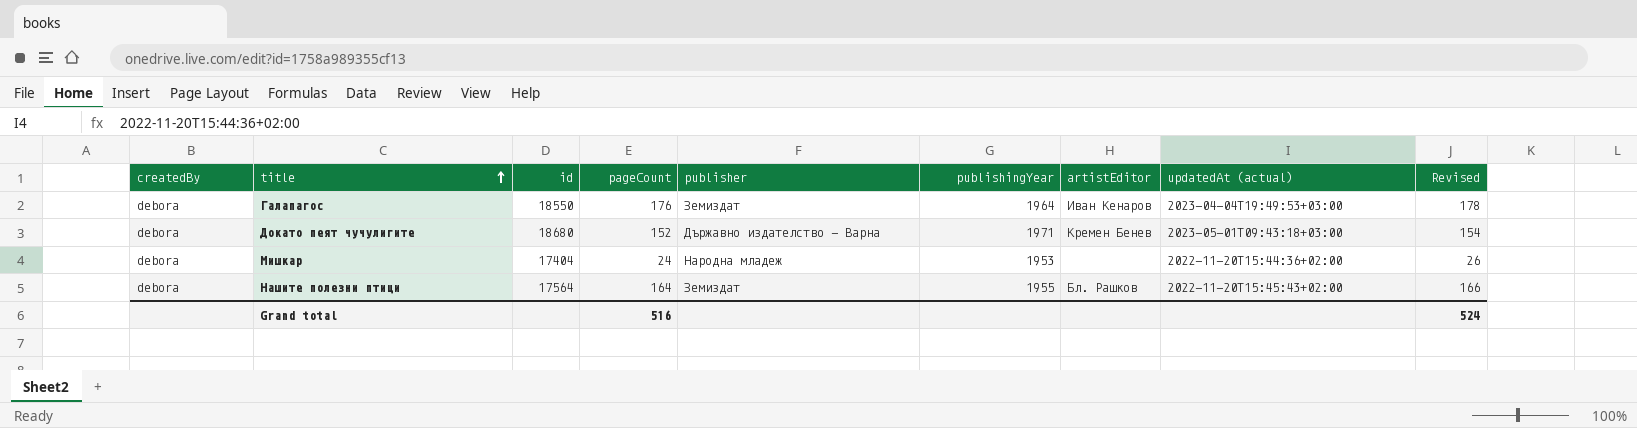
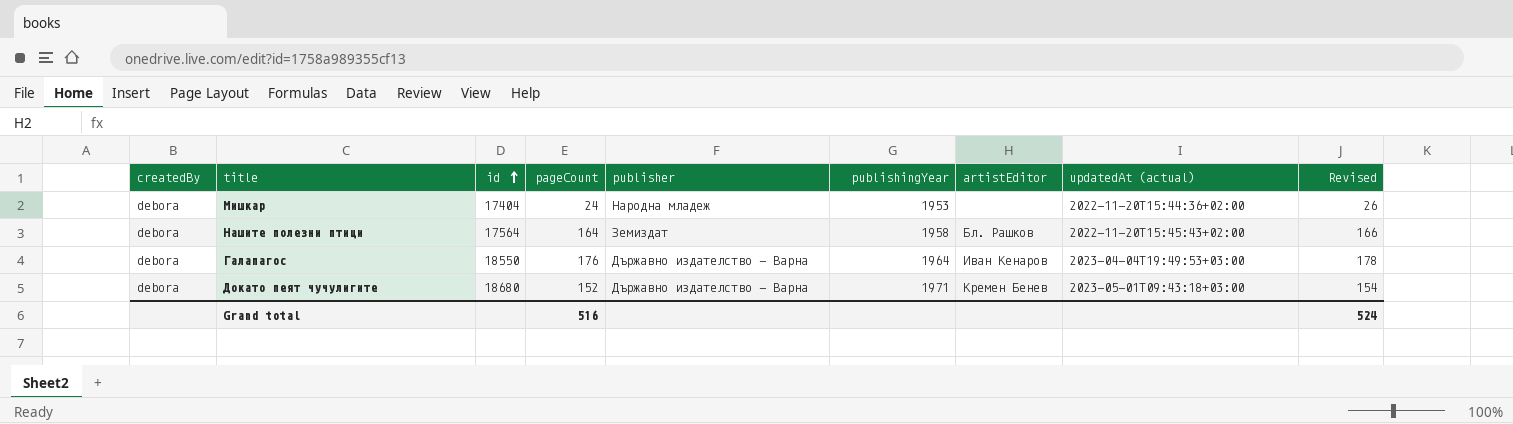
row order: title ascending -> id ascending
Нашите полезни птици | publishingYear: 1955 -> 1958
Галапагос | publisher: Земиздат -> Държавно издателство — Варна

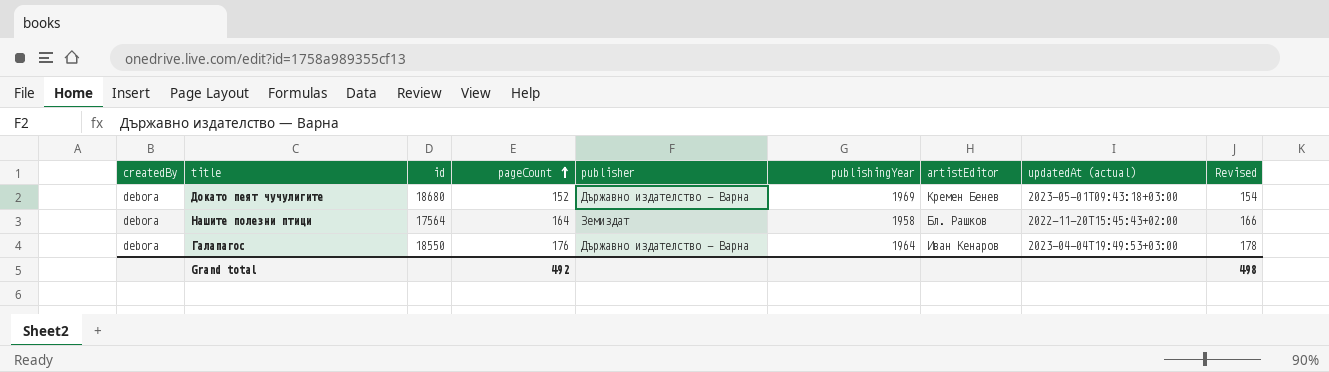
row order: id ascending -> pageCount ascending
row Мишкар: debora | 17404 | 24 | Народна младеж | 1953 | none | 2022-11-20T15:44:36+02:00 | 26 -> none
Докато пеят чучулигите | publishingYear: 1971 -> 1969
Grand total | pageCount: 516 -> 492
Grand total | Revised: 524 -> 498

